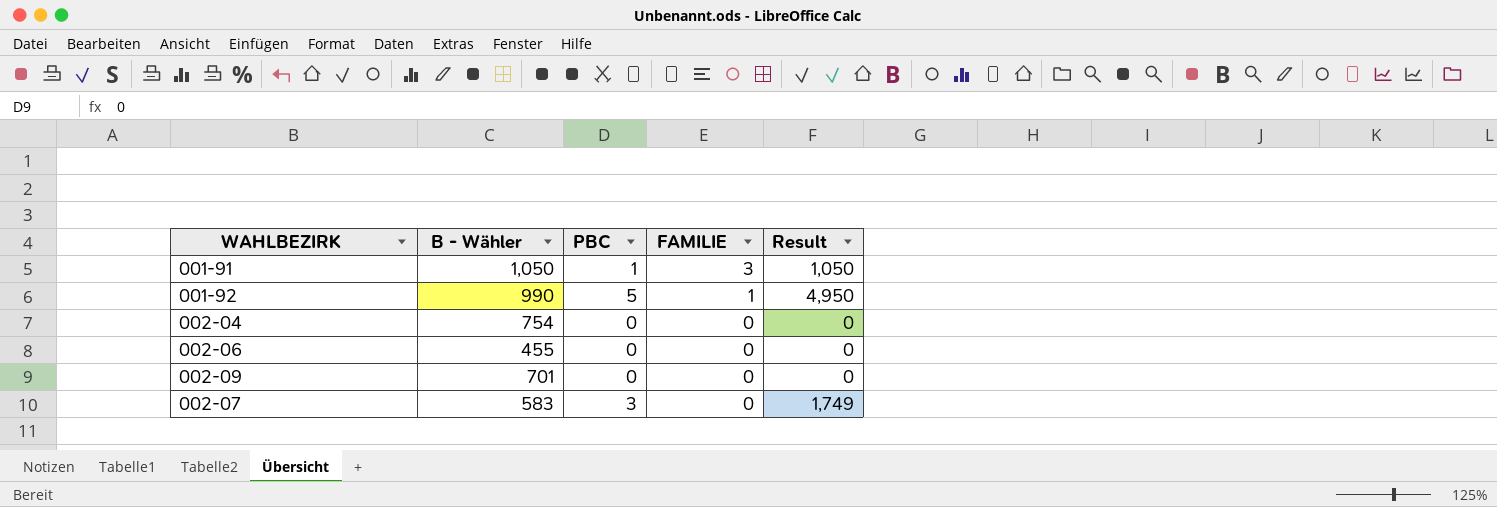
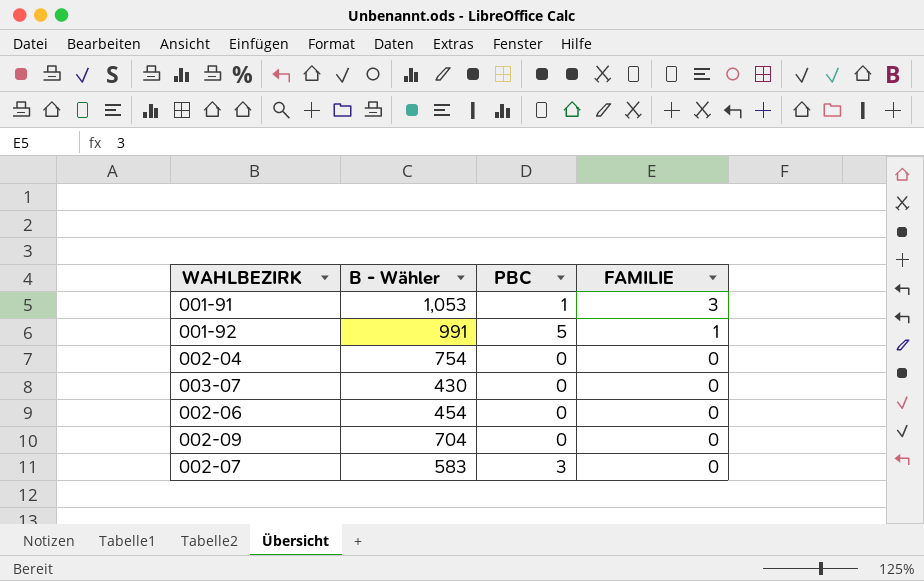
column Result | formula: [B - Wähler] * [PBC] -> none
001-91 | B - Wähler: 1,050 -> 1,053
001-92 | B - Wähler: 990 -> 991
row 003-07: none -> 430 | 0 | 0
002-06 | B - Wähler: 455 -> 454
002-09 | B - Wähler: 701 -> 704

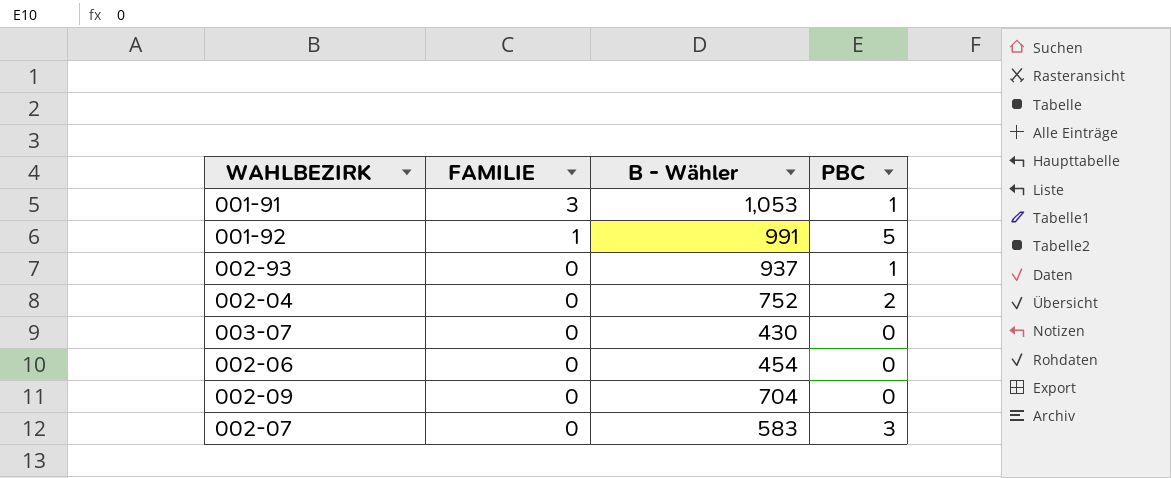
column FAMILIE | position: 4 -> 2
row 002-93: none -> 0 | 937 | 1
002-04 | B - Wähler: 754 -> 752
002-04 | PBC: 0 -> 2

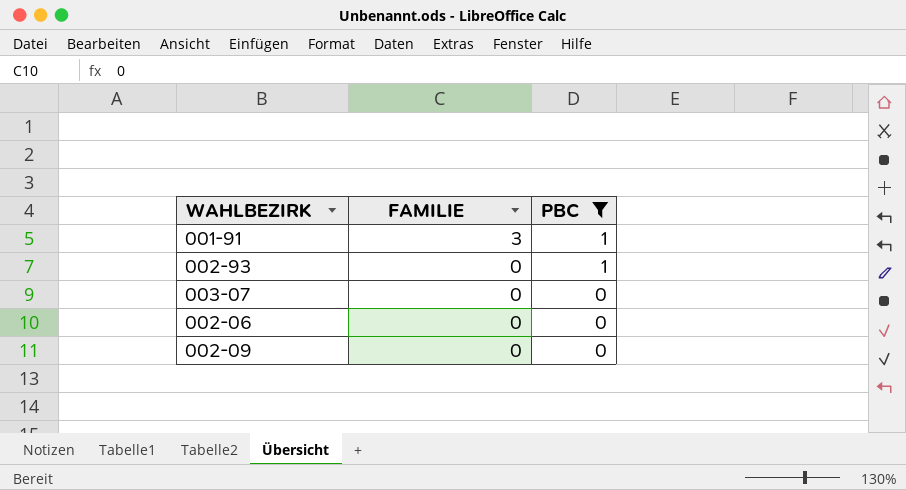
filter: none -> PBC <= 1
column B - Wähler | position: 3 -> none

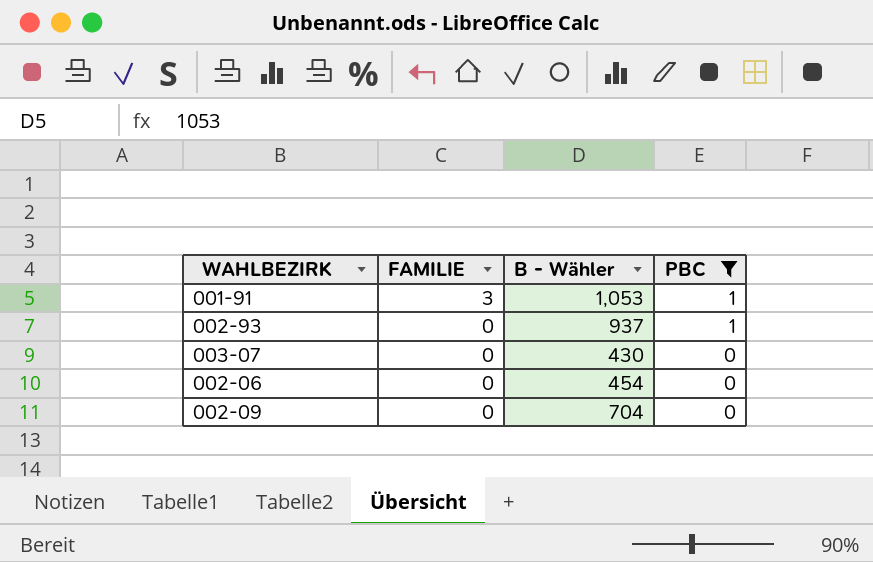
column B - Wähler | position: none -> 3

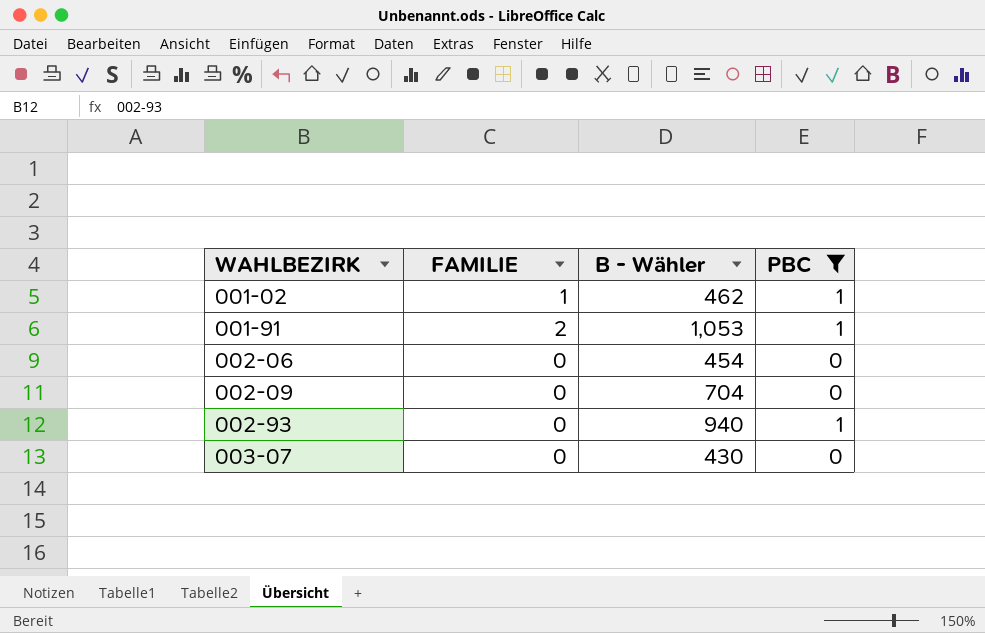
row order: FAMILIE descending -> WAHLBEZIRK ascending
row 001-02: none -> 1 | 462 | 1
001-91 | FAMILIE: 3 -> 2
002-93 | B - Wähler: 937 -> 940

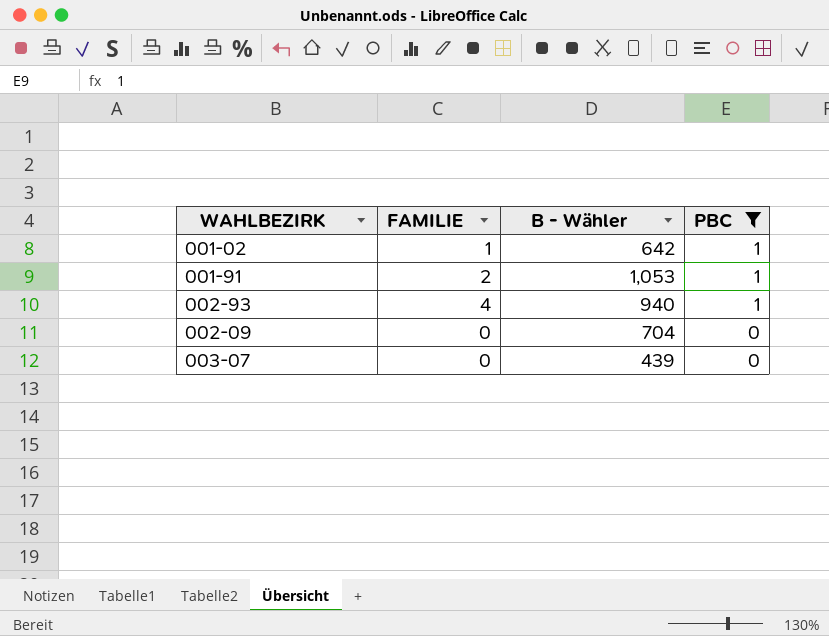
row order: WAHLBEZIRK ascending -> PBC descending
row 002-06: 0 | 454 | 0 -> none
001-02 | B - Wähler: 462 -> 642
002-93 | FAMILIE: 0 -> 4
003-07 | B - Wähler: 430 -> 439

